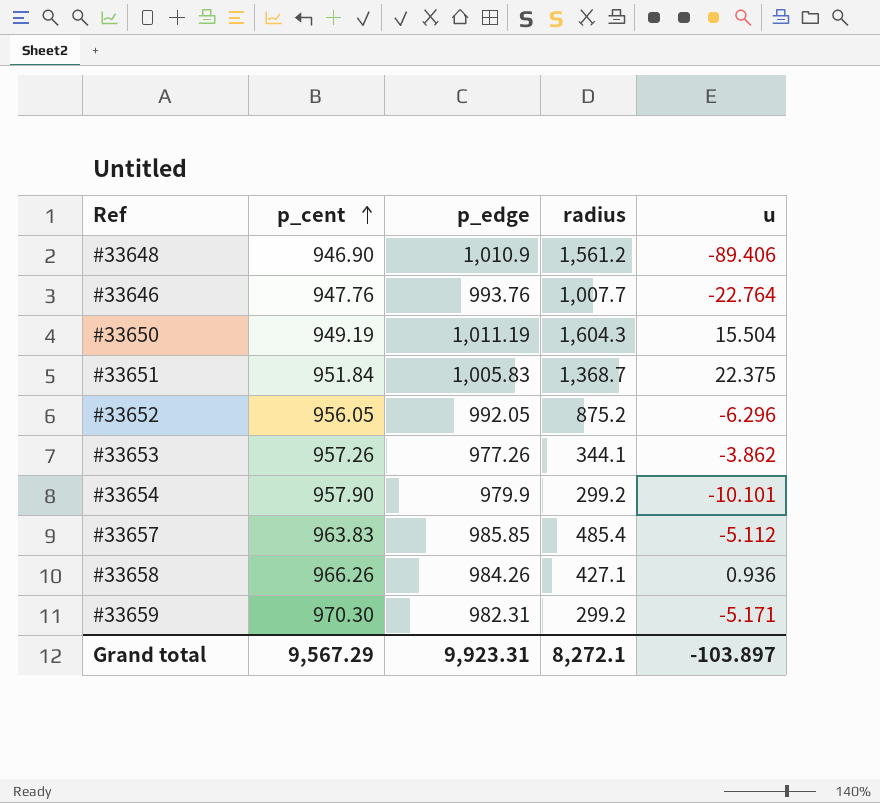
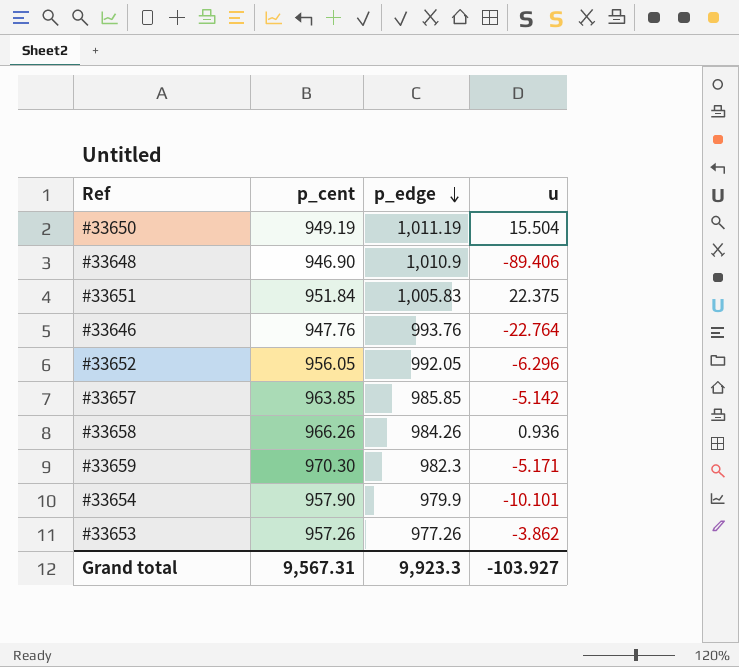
row order: p_cent ascending -> p_edge descending
column radius | position: 4 -> none
#33657 | p_cent: 963.83 -> 963.85
#33657 | u: -5.112 -> -5.142
#33659 | p_edge: 982.31 -> 982.3
Grand total | p_cent: 9,567.29 -> 9,567.31
Grand total | p_edge: 9,923.31 -> 9,923.3
Grand total | u: -103.897 -> -103.927

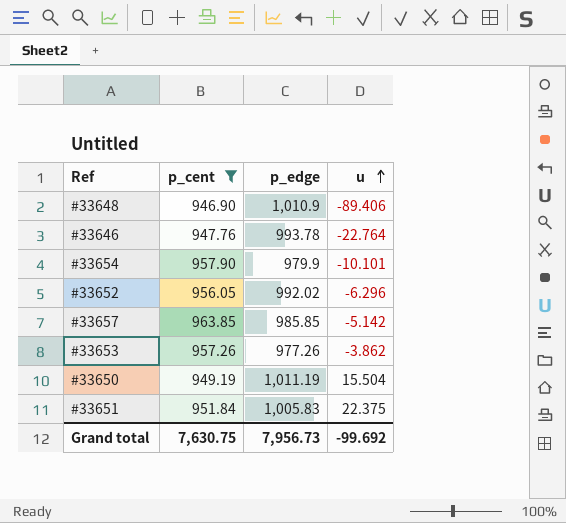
filter: none -> p_cent <= 963.85
row order: p_edge descending -> u ascending
#33646 | p_edge: 993.76 -> 993.78
#33652 | p_edge: 992.05 -> 992.02
Grand total | p_cent: 9,567.31 -> 7,630.75
Grand total | p_edge: 9,923.3 -> 7,956.73
Grand total | u: -103.927 -> -99.692

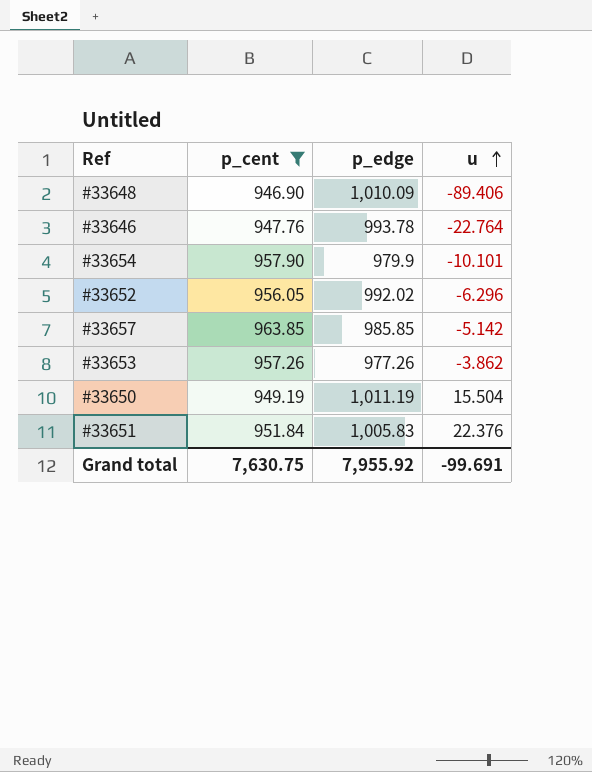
#33648 | p_edge: 1,010.9 -> 1,010.09
#33651 | u: 22.375 -> 22.376
Grand total | p_edge: 7,956.73 -> 7,955.92
Grand total | u: -99.692 -> -99.691

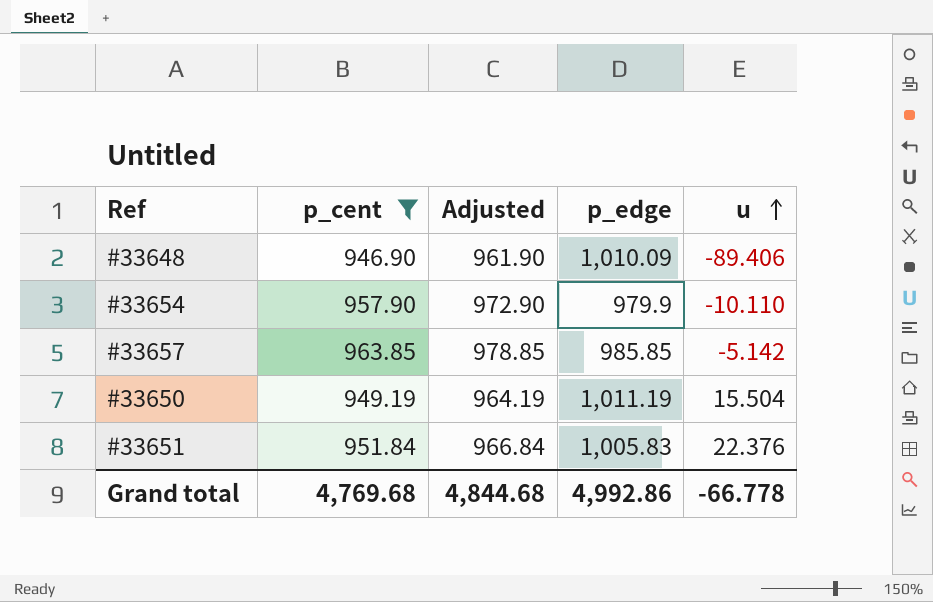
column Adjusted | formula: none -> [p_cent] + 15
row #33646: 947.76 | 993.78 | -22.764 -> none
row #33652: 956.05 | 992.02 | -6.296 -> none
row #33653: 957.26 | 977.26 | -3.862 -> none
#33654 | u: -10.101 -> -10.110
Grand total | p_cent: 7,630.75 -> 4,769.68
Grand total | p_edge: 7,955.92 -> 4,992.86
Grand total | u: -99.691 -> -66.778

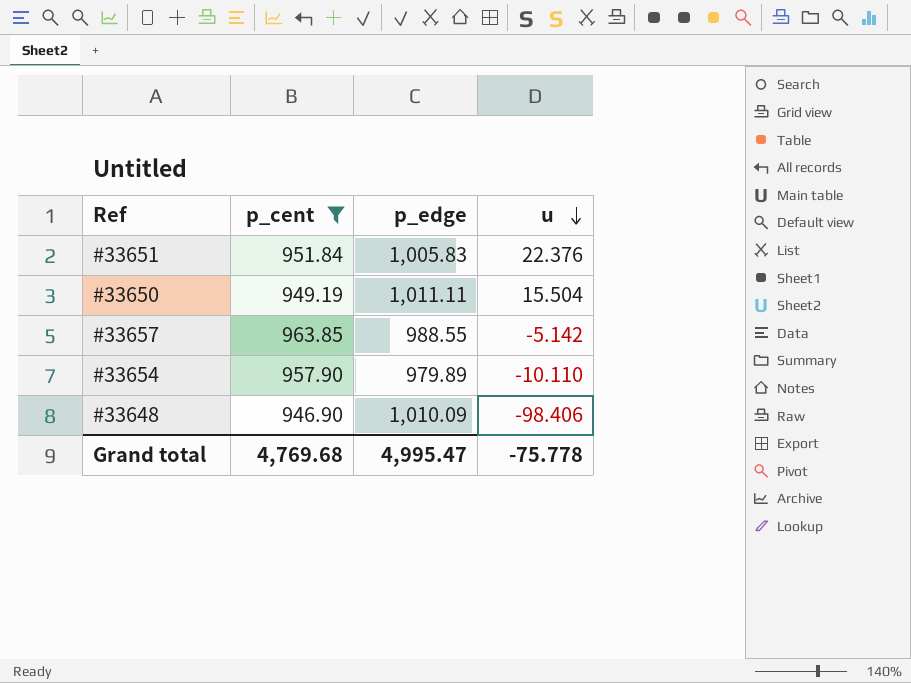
row order: u ascending -> u descending
column Adjusted | formula: [p_cent] + 15 -> none
#33650 | p_edge: 1,011.19 -> 1,011.11
#33657 | p_edge: 985.85 -> 988.55
#33654 | p_edge: 979.9 -> 979.89
#33648 | u: -89.406 -> -98.406
Grand total | p_edge: 4,992.86 -> 4,995.47
Grand total | u: -66.778 -> -75.778

